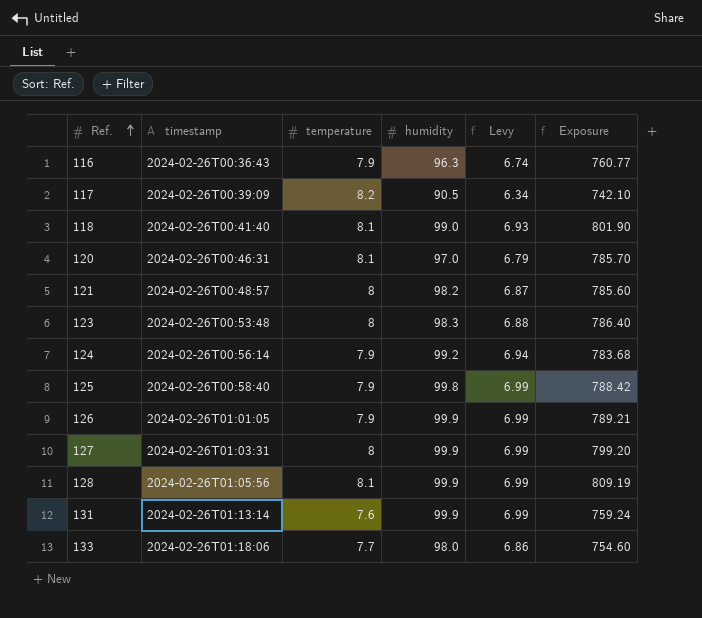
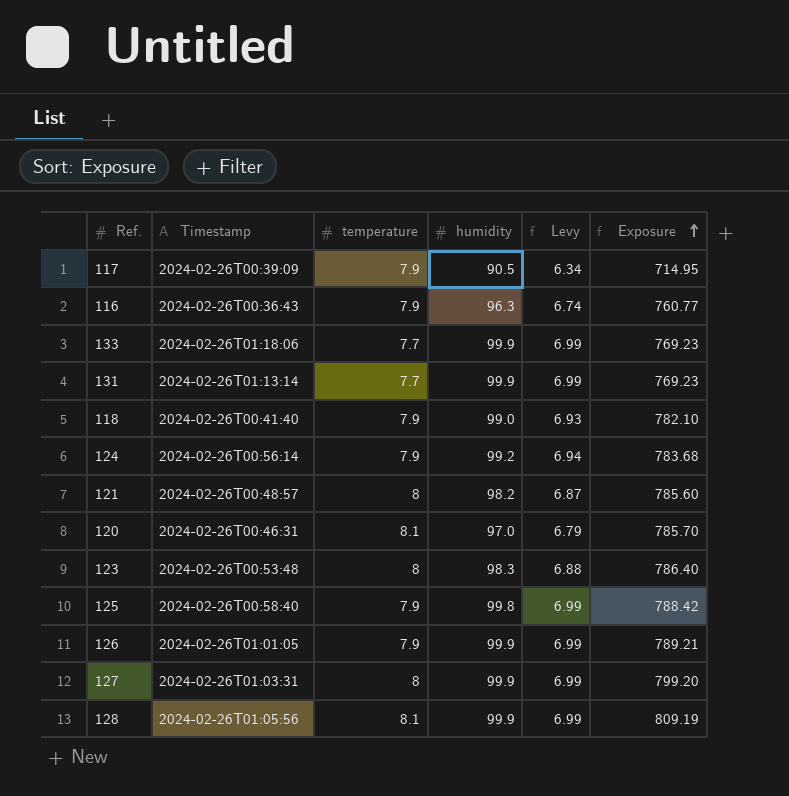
row order: Ref. ascending -> Exposure ascending
column name: timestamp -> Timestamp
117 | temperature: 8.2 -> 7.9
117 | Exposure: 742.10 -> 714.95
133 | humidity: 98.0 -> 99.9
133 | Levy: 6.86 -> 6.99
133 | Exposure: 754.60 -> 769.23
131 | temperature: 7.6 -> 7.7
131 | Exposure: 759.24 -> 769.23
118 | temperature: 8.1 -> 7.9
118 | Exposure: 801.90 -> 782.10

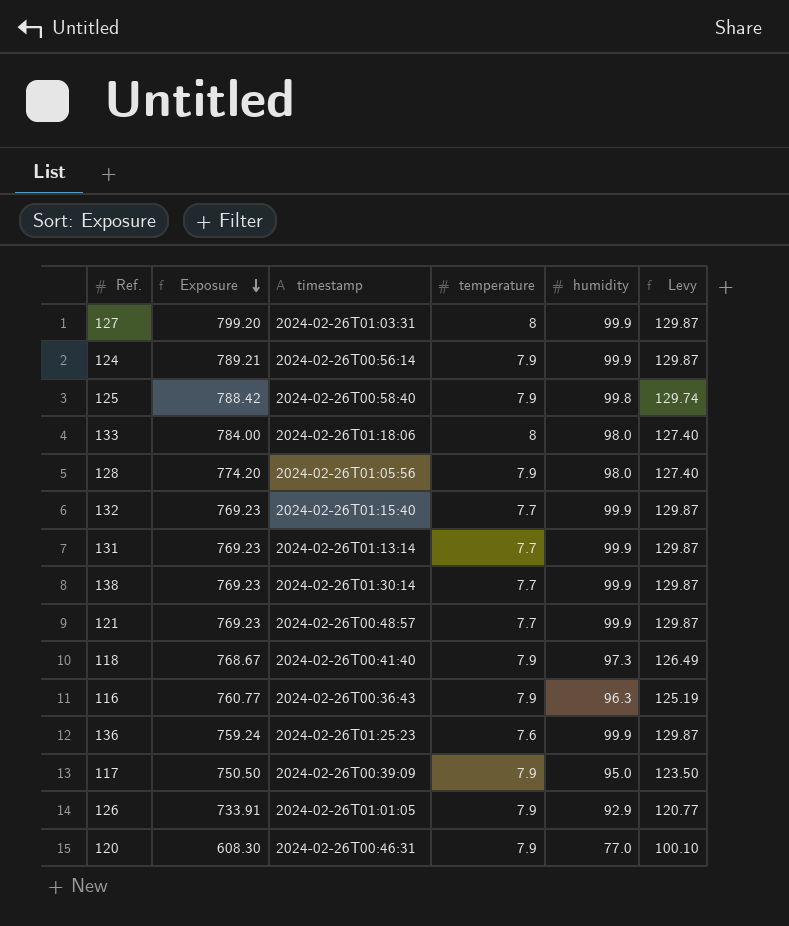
row order: Exposure ascending -> Exposure descending
column Exposure | position: 6 -> 2
column name: Timestamp -> timestamp
column Levy | formula: [humidity] * 0.07 -> [humidity] * 1.3
row 123: 2024-02-26T00:53:48 | 8 | 98.3 | 6.88 | 786.40 -> none
124 | Exposure: 783.68 -> 789.21
124 | humidity: 99.2 -> 99.9
133 | Exposure: 769.23 -> 784.00
133 | temperature: 7.7 -> 8
133 | humidity: 99.9 -> 98.0
128 | Exposure: 809.19 -> 774.20
128 | temperature: 8.1 -> 7.9
128 | humidity: 99.9 -> 98.0
row 132: none -> 769.23 | 2024-02-26T01:15:40 | 7.7 | 99.9 | 129.87
row 138: none -> 769.23 | 2024-02-26T01:30:14 | 7.7 | 99.9 | 129.87
121 | Exposure: 785.60 -> 769.23
121 | temperature: 8 -> 7.7
121 | humidity: 98.2 -> 99.9
118 | Exposure: 782.10 -> 768.67
118 | humidity: 99.0 -> 97.3
row 136: none -> 759.24 | 2024-02-26T01:25:23 | 7.6 | 99.9 | 129.87
117 | Exposure: 714.95 -> 750.50
117 | humidity: 90.5 -> 95.0
126 | Exposure: 789.21 -> 733.91
126 | humidity: 99.9 -> 92.9
120 | Exposure: 785.70 -> 608.30
120 | temperature: 8.1 -> 7.9
120 | humidity: 97.0 -> 77.0

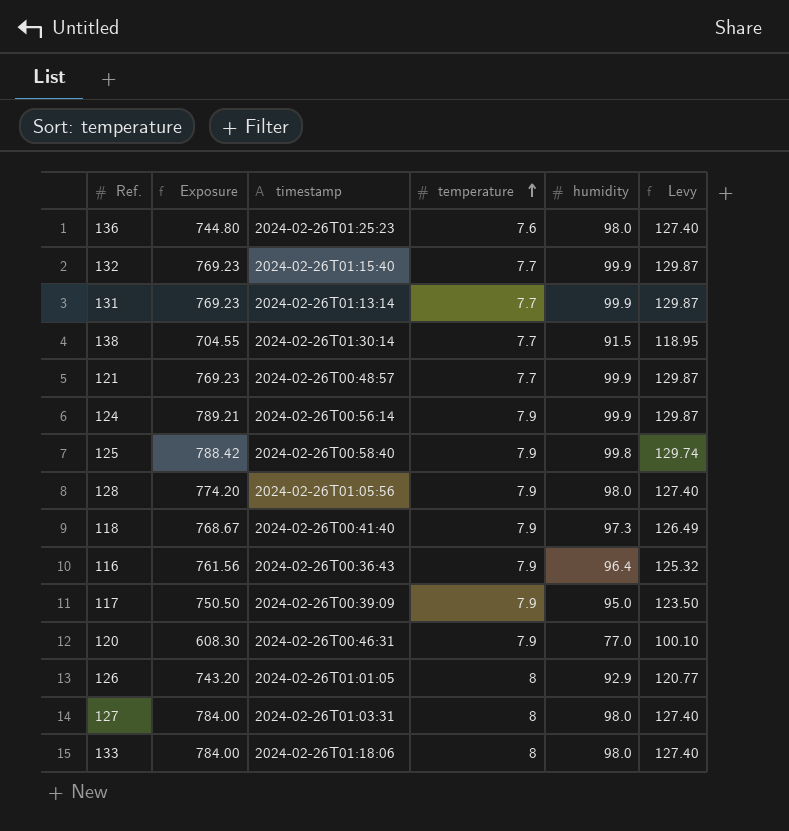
row order: Exposure descending -> temperature ascending
136 | Exposure: 759.24 -> 744.80
136 | humidity: 99.9 -> 98.0
136 | Levy: 129.87 -> 127.40
138 | Exposure: 769.23 -> 704.55
138 | humidity: 99.9 -> 91.5
138 | Levy: 129.87 -> 118.95
116 | Exposure: 760.77 -> 761.56
116 | humidity: 96.3 -> 96.4
116 | Levy: 125.19 -> 125.32
126 | Exposure: 733.91 -> 743.20
126 | temperature: 7.9 -> 8
127 | Exposure: 799.20 -> 784.00
127 | humidity: 99.9 -> 98.0
127 | Levy: 129.87 -> 127.40

